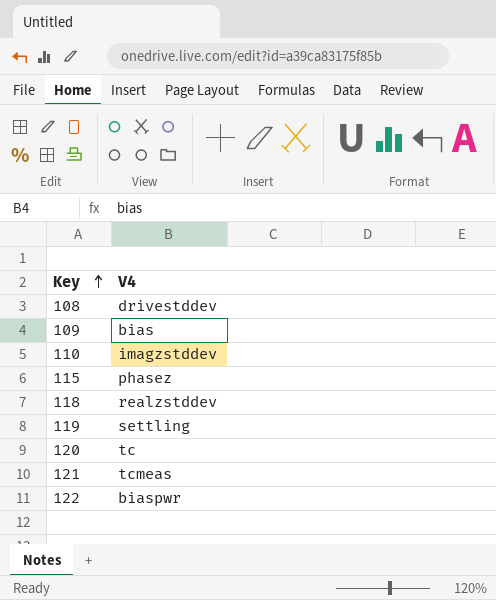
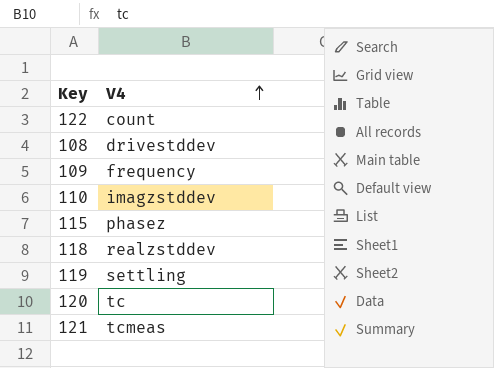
row order: Key ascending -> V4 ascending
122 | V4: biaspwr -> count
109 | V4: bias -> frequency

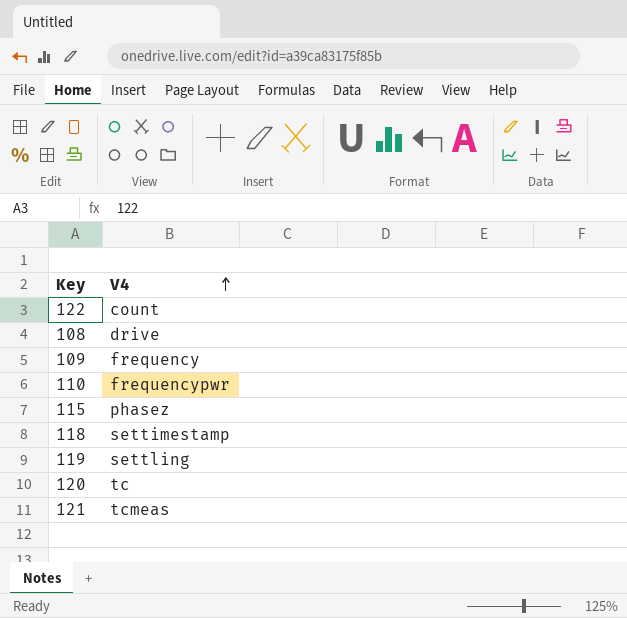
108 | V4: drivestddev -> drive
110 | V4: imagzstddev -> frequencypwr
118 | V4: realzstddev -> settimestamp

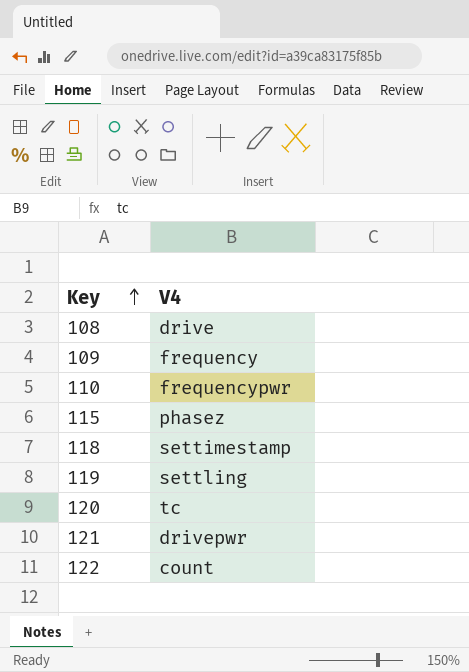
row order: V4 ascending -> Key ascending
121 | V4: tcmeas -> drivepwr

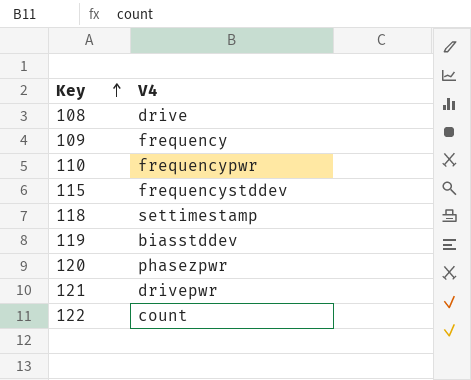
115 | V4: phasez -> frequencystddev
119 | V4: settling -> biasstddev
120 | V4: tc -> phasezpwr

